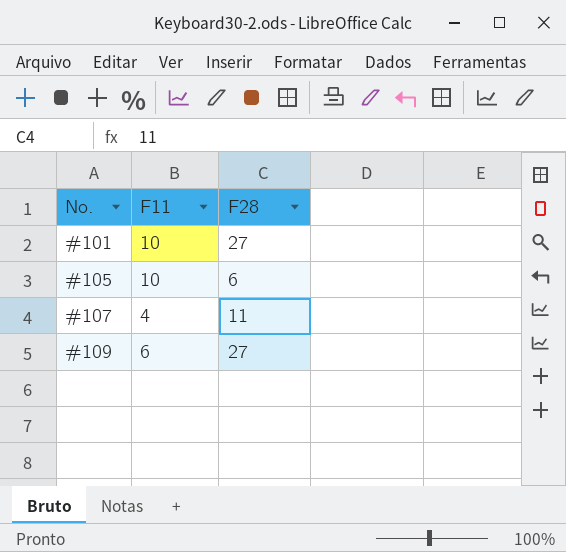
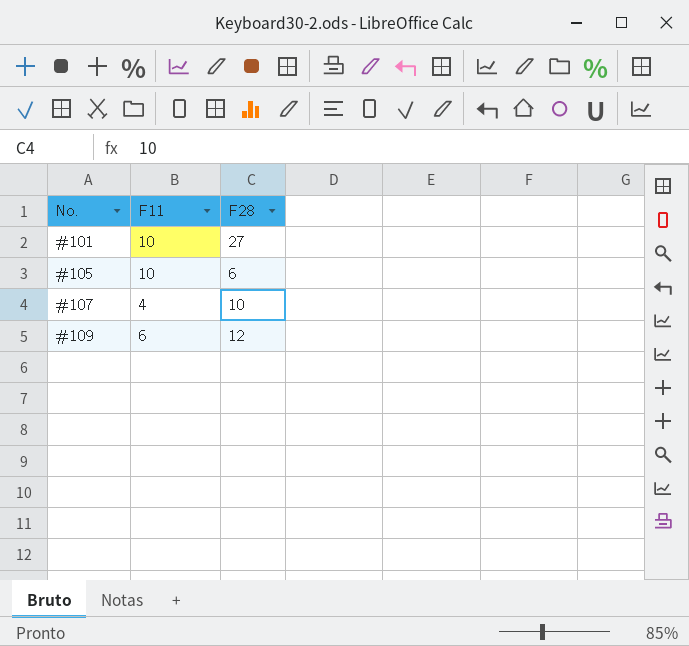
#107 | F28: 11 -> 10
#109 | F28: 27 -> 12

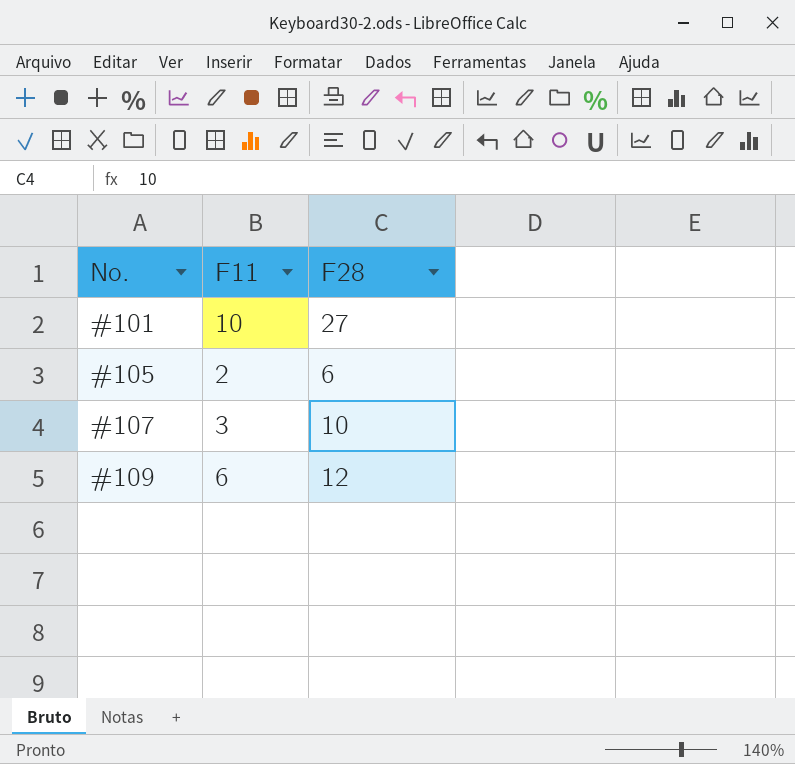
#105 | F11: 10 -> 2
#107 | F11: 4 -> 3

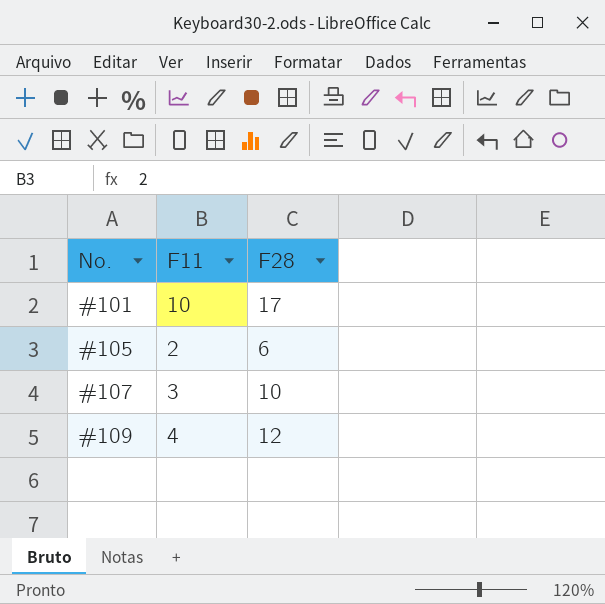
#101 | F28: 27 -> 17
#109 | F11: 6 -> 4

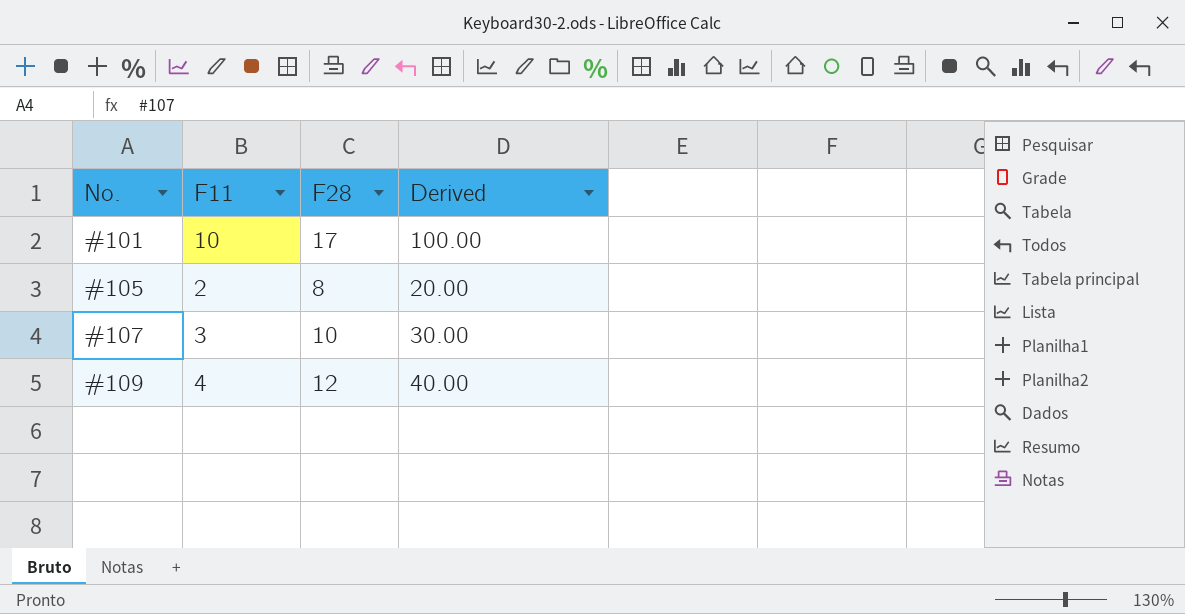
column Derived | formula: none -> [F11] * 10
#105 | F28: 6 -> 8

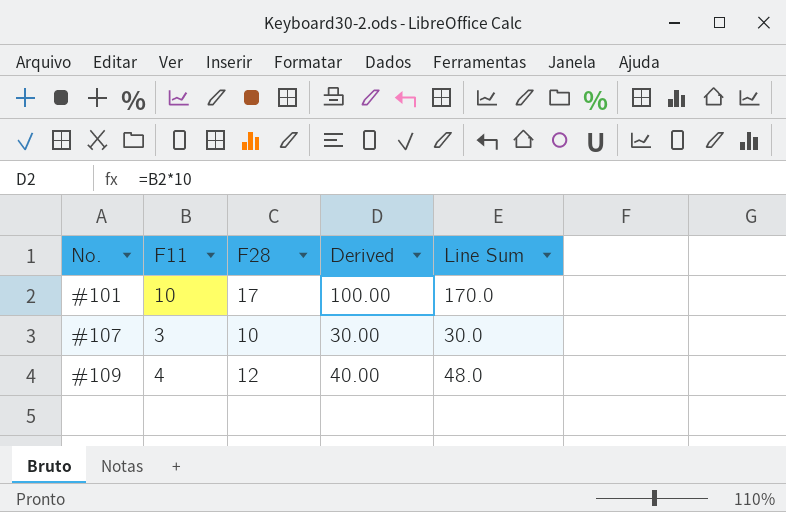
column Line Sum | formula: none -> [F11] * [F28]
row #105: 2 | 8 | 20.00 -> none

